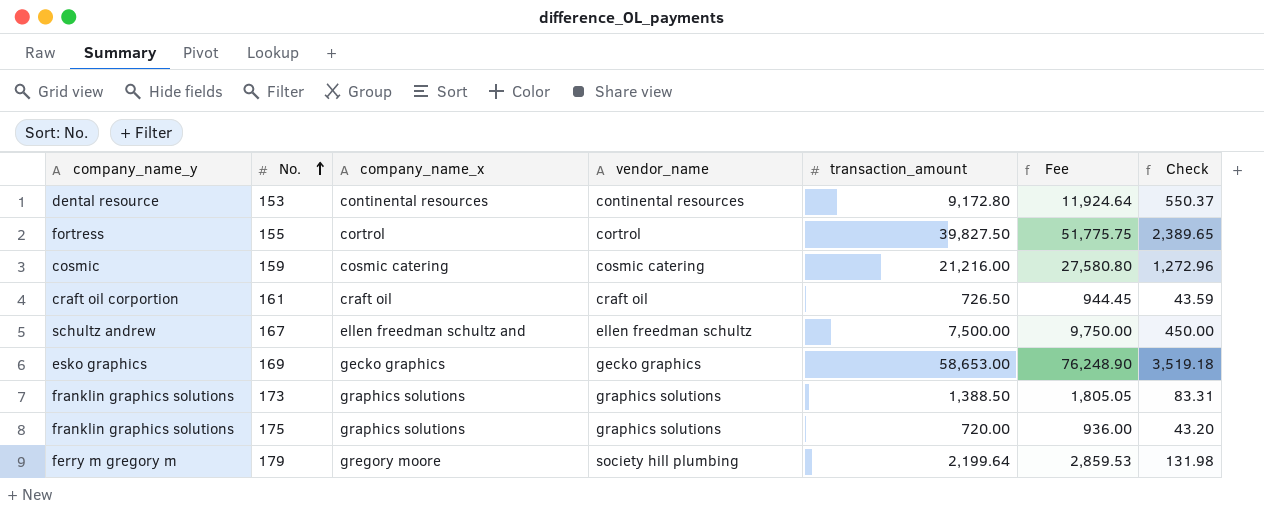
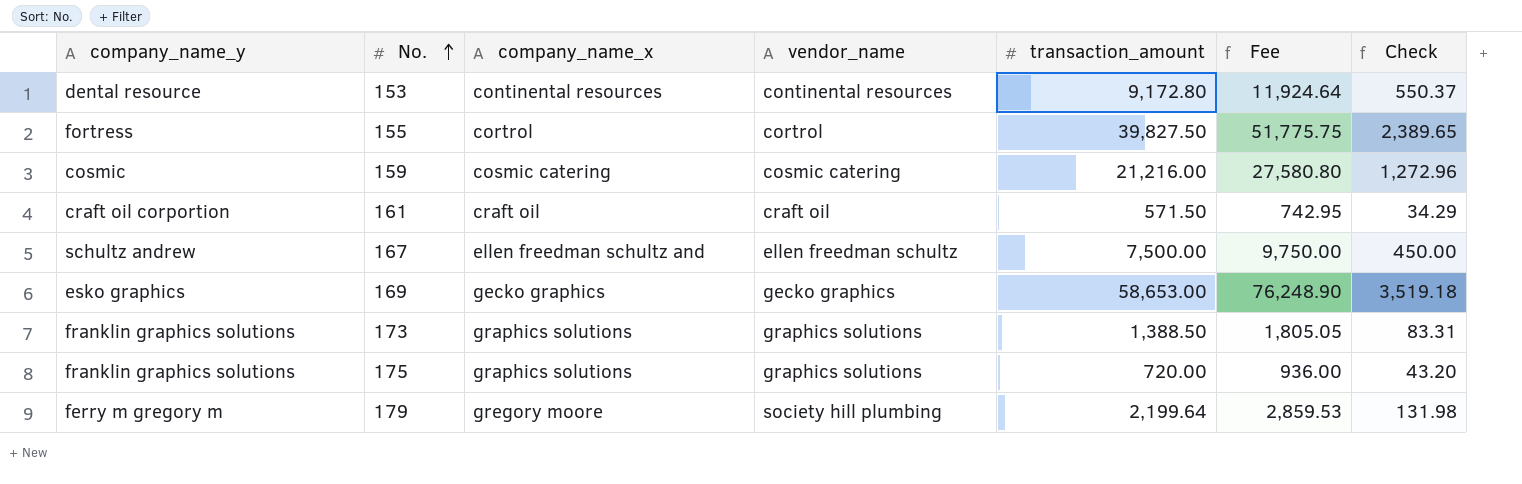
161 | transaction_amount: 726.50 -> 571.50
161 | Fee: 944.45 -> 742.95
161 | Check: 43.59 -> 34.29

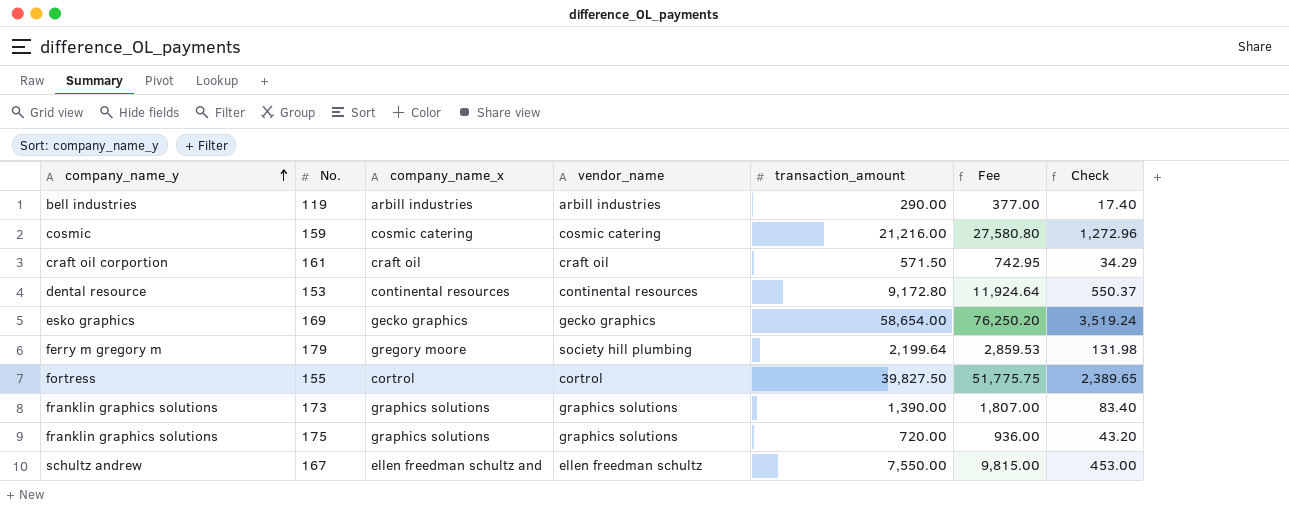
row order: No. ascending -> company_name_y ascending
row 119: none -> bell industries | arbill industries | arbill industries | 290.00 | 377.00 | 17.40
169 | transaction_amount: 58,653.00 -> 58,654.00
169 | Fee: 76,248.90 -> 76,250.20
169 | Check: 3,519.18 -> 3,519.24
173 | transaction_amount: 1,388.50 -> 1,390.00
173 | Fee: 1,805.05 -> 1,807.00
173 | Check: 83.31 -> 83.40
167 | transaction_amount: 7,500.00 -> 7,550.00
167 | Fee: 9,750.00 -> 9,815.00
167 | Check: 450.00 -> 453.00

